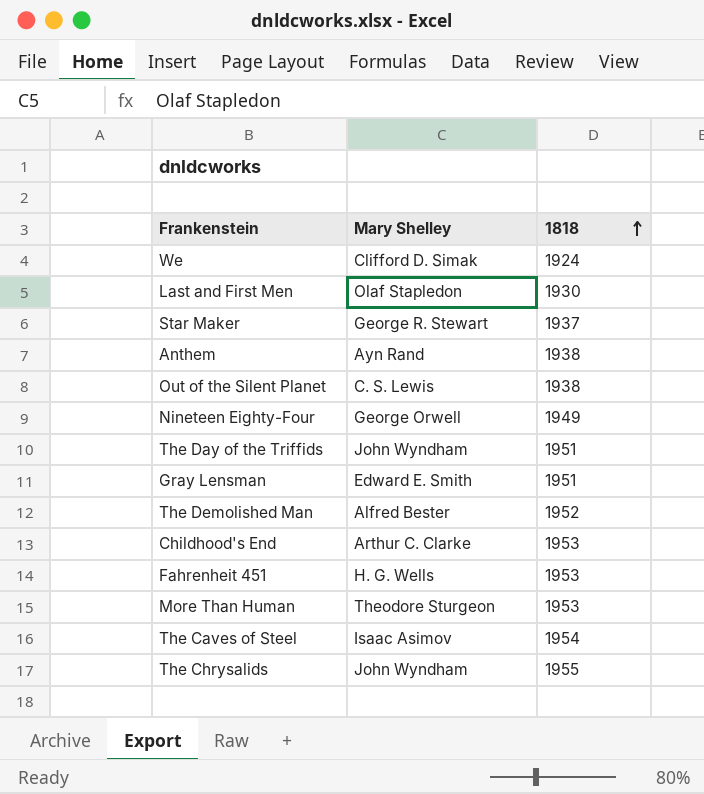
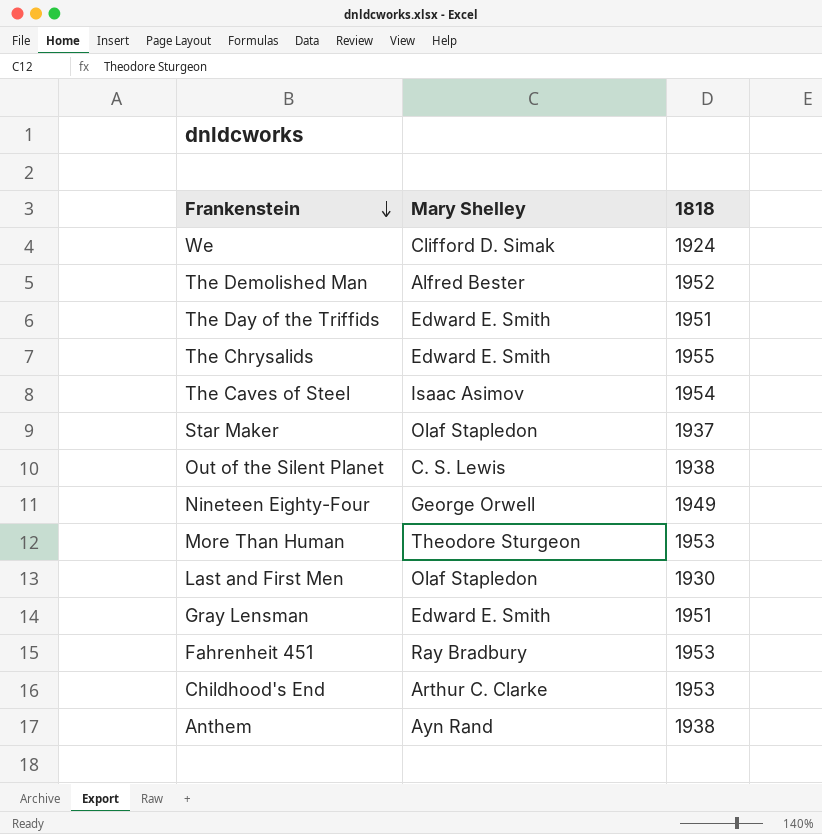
row order: 1818 ascending -> Frankenstein descending
The Day of the Triffids | Mary Shelley: John Wyndham -> Edward E. Smith
The Chrysalids | Mary Shelley: John Wyndham -> Edward E. Smith
Star Maker | Mary Shelley: George R. Stewart -> Olaf Stapledon
Fahrenheit 451 | Mary Shelley: H. G. Wells -> Ray Bradbury

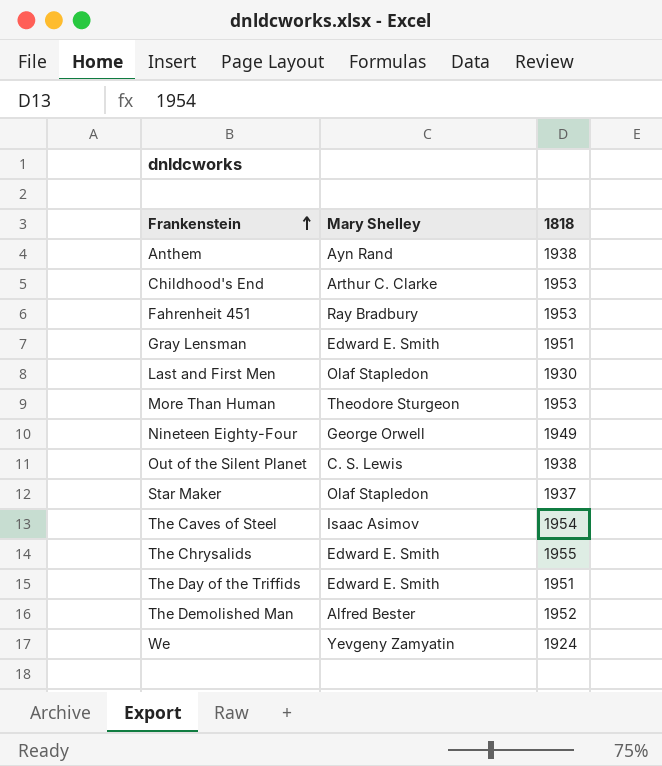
row order: Frankenstein descending -> Frankenstein ascending
We | Mary Shelley: Clifford D. Simak -> Yevgeny Zamyatin

